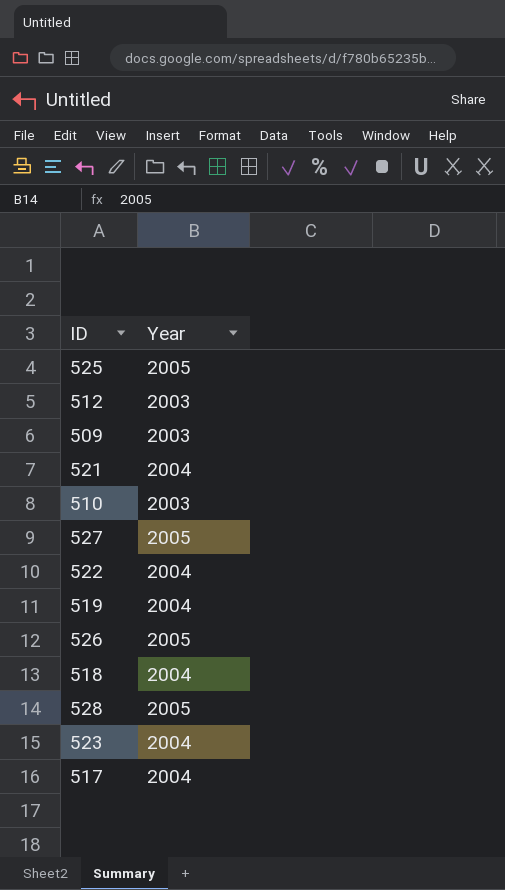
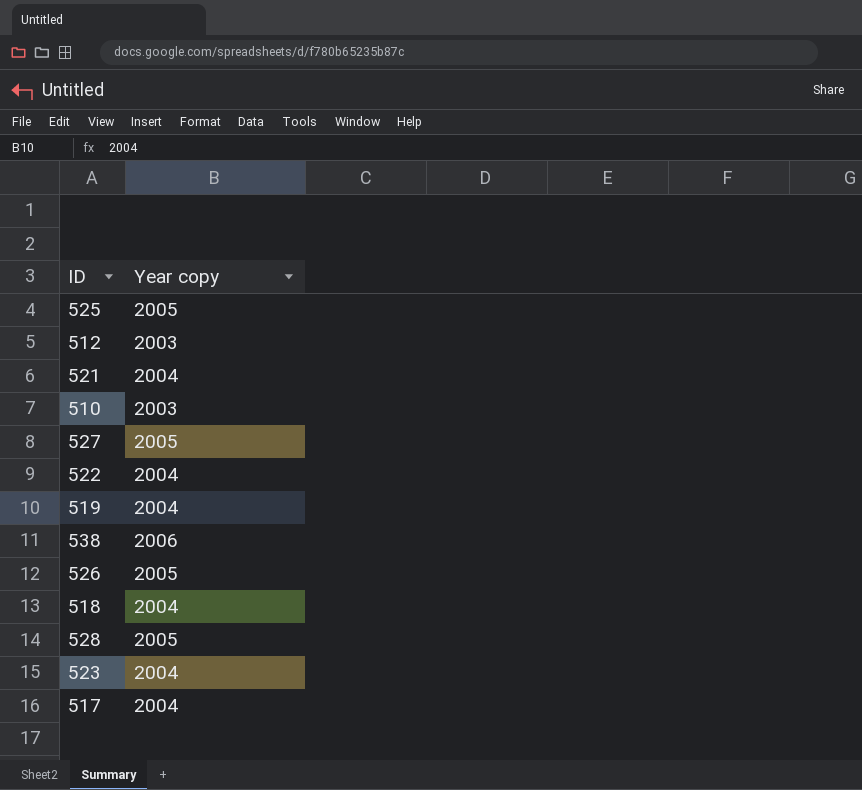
column name: Year -> Year copy
row 509: 2003 -> none
row 538: none -> 2006

